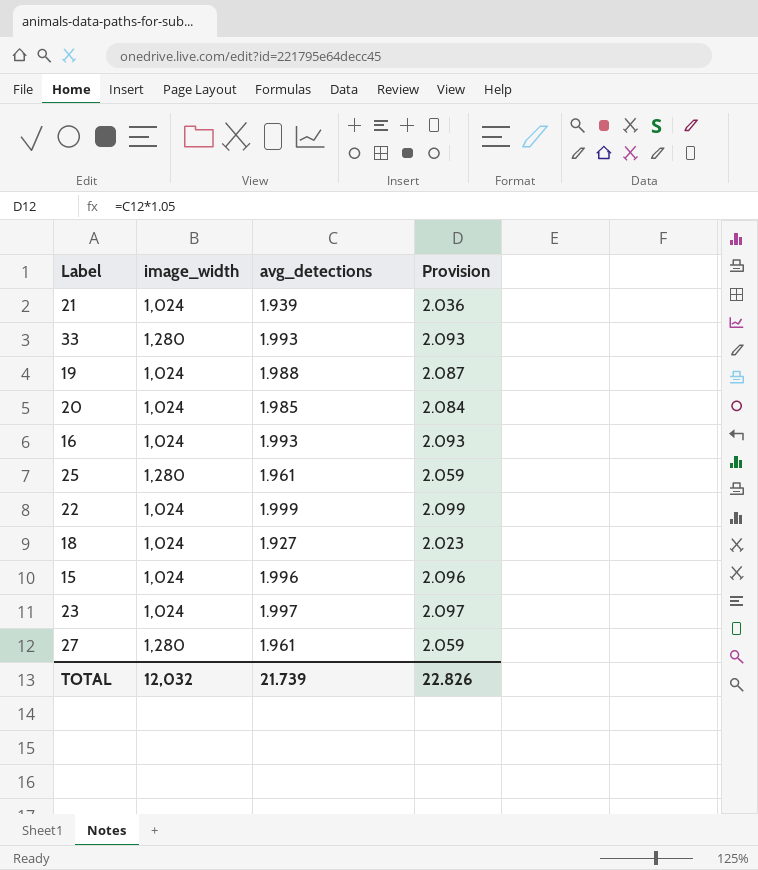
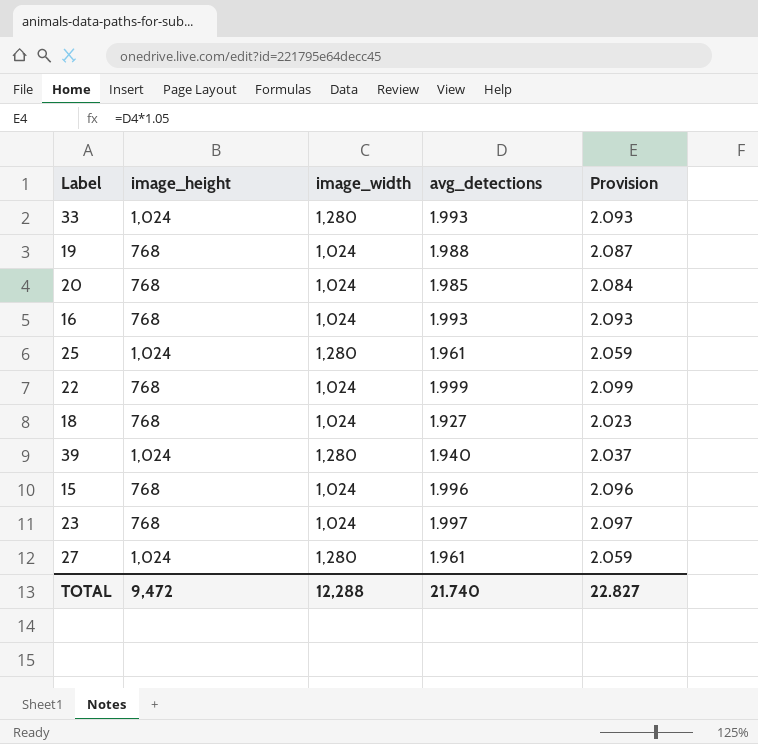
column image_height | position: none -> 2
row 21: 1,024 | 1.939 | 2.036 -> none
row 39: none -> 1,024 | 1,280 | 1.940 | 2.037
TOTAL | image_width: 12,032 -> 12,288
TOTAL | avg_detections: 21.739 -> 21.740
TOTAL | Provision: 22.826 -> 22.827

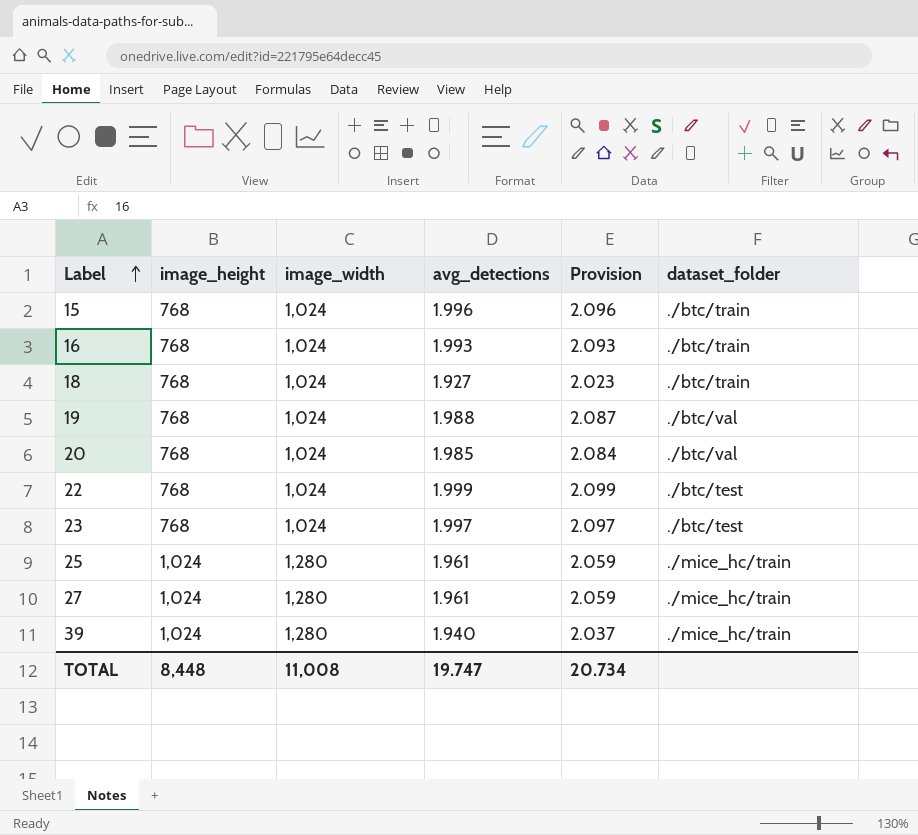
row order: none -> Label ascending
column dataset_folder | position: none -> 6
row 33: 1,024 | 1,280 | 1.993 | 2.093 -> none
TOTAL | image_height: 9,472 -> 8,448
TOTAL | image_width: 12,288 -> 11,008
TOTAL | avg_detections: 21.740 -> 19.747
TOTAL | Provision: 22.827 -> 20.734

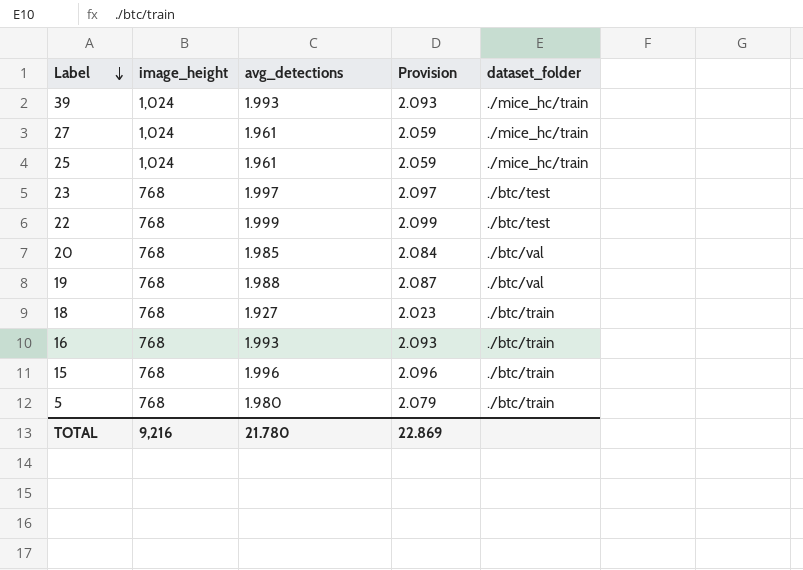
row order: Label ascending -> Label descending
column image_width | position: 3 -> none
39 | avg_detections: 1.940 -> 1.993
39 | Provision: 2.037 -> 2.093
row 5: none -> 768 | 1.980 | 2.079 | ./btc/train
TOTAL | image_height: 8,448 -> 9,216
TOTAL | avg_detections: 19.747 -> 21.780
TOTAL | Provision: 20.734 -> 22.869

